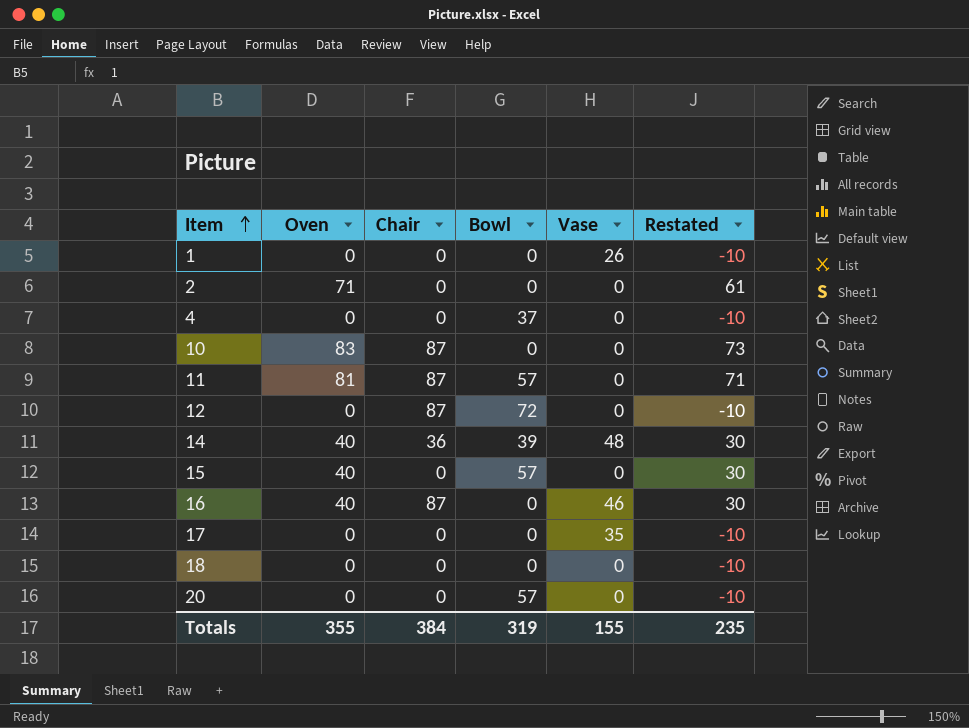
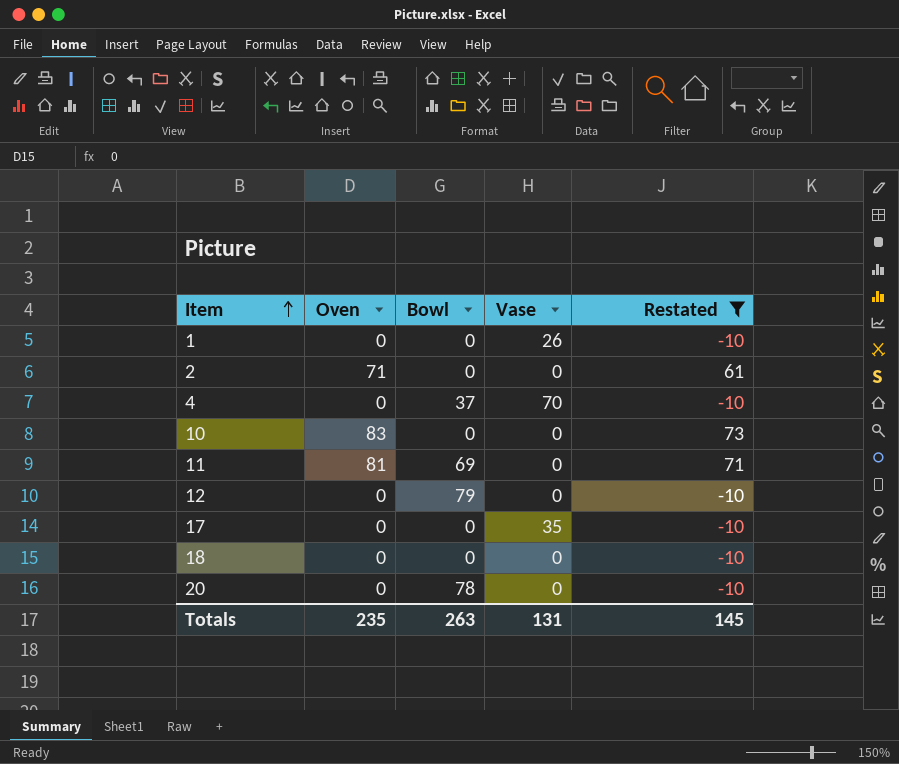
filter: none -> Restated != 30
column Chair | position: 3 -> none
4 | Vase: 0 -> 70
11 | Bowl: 57 -> 69
12 | Bowl: 72 -> 79
20 | Bowl: 57 -> 78
Totals | Oven: 355 -> 235
Totals | Bowl: 319 -> 263
Totals | Vase: 155 -> 131
Totals | Restated: 235 -> 145

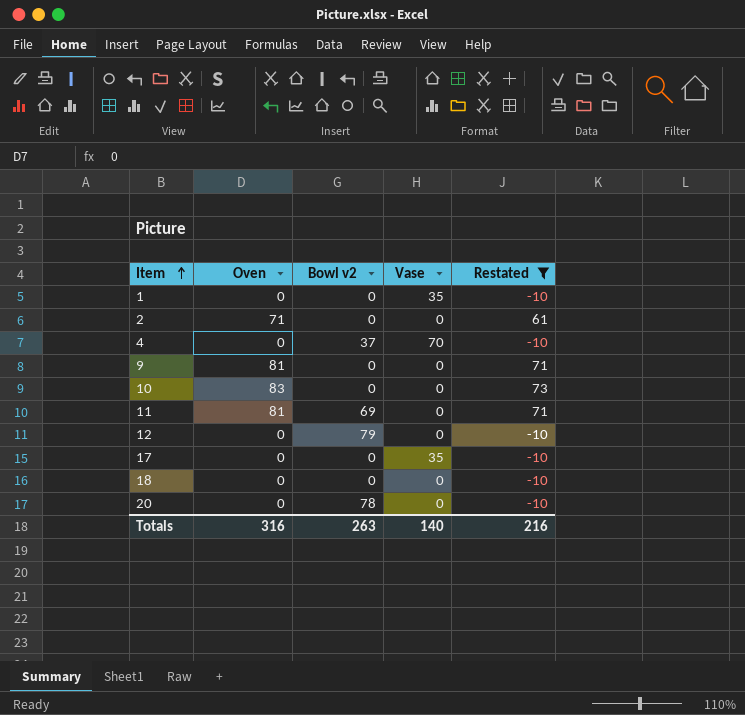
column name: Bowl -> Bowl v2
1 | Vase: 26 -> 35
row 9: none -> 81 | 0 | 0 | 71
Totals | Oven: 235 -> 316
Totals | Vase: 131 -> 140
Totals | Restated: 145 -> 216

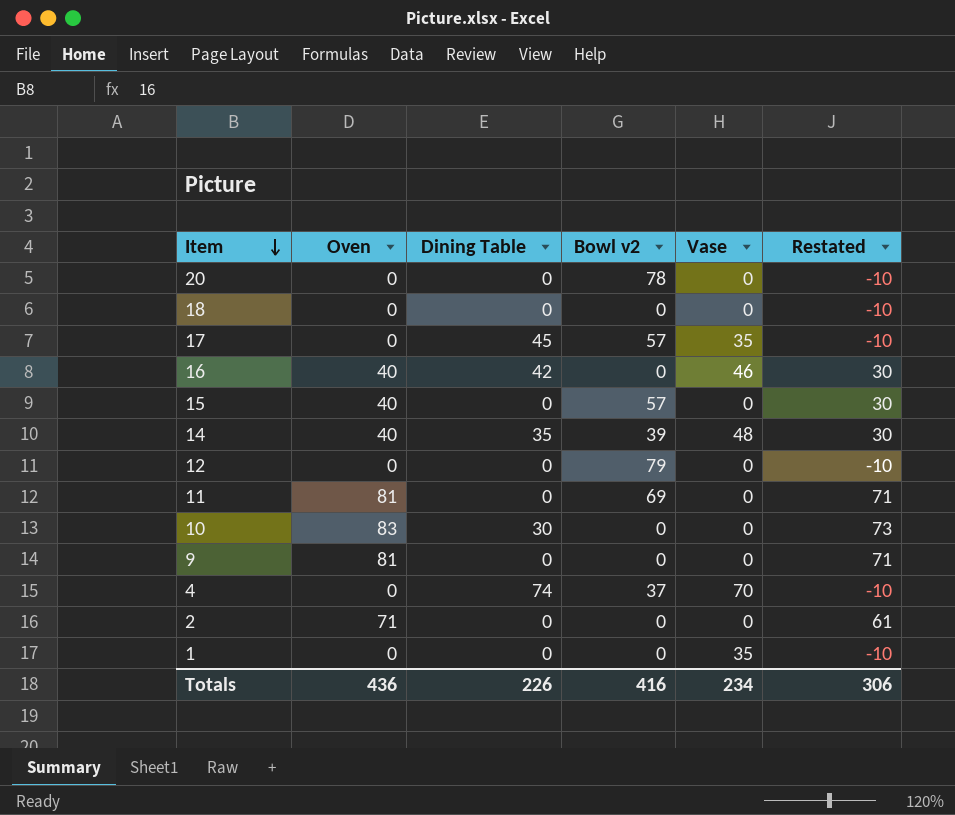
filter: Restated != 30 -> none
row order: Item ascending -> Item descending
column Dining Table | position: none -> 3
17 | Bowl v2: 0 -> 57
Totals | Oven: 316 -> 436
Totals | Bowl v2: 263 -> 416
Totals | Vase: 140 -> 234
Totals | Restated: 216 -> 306

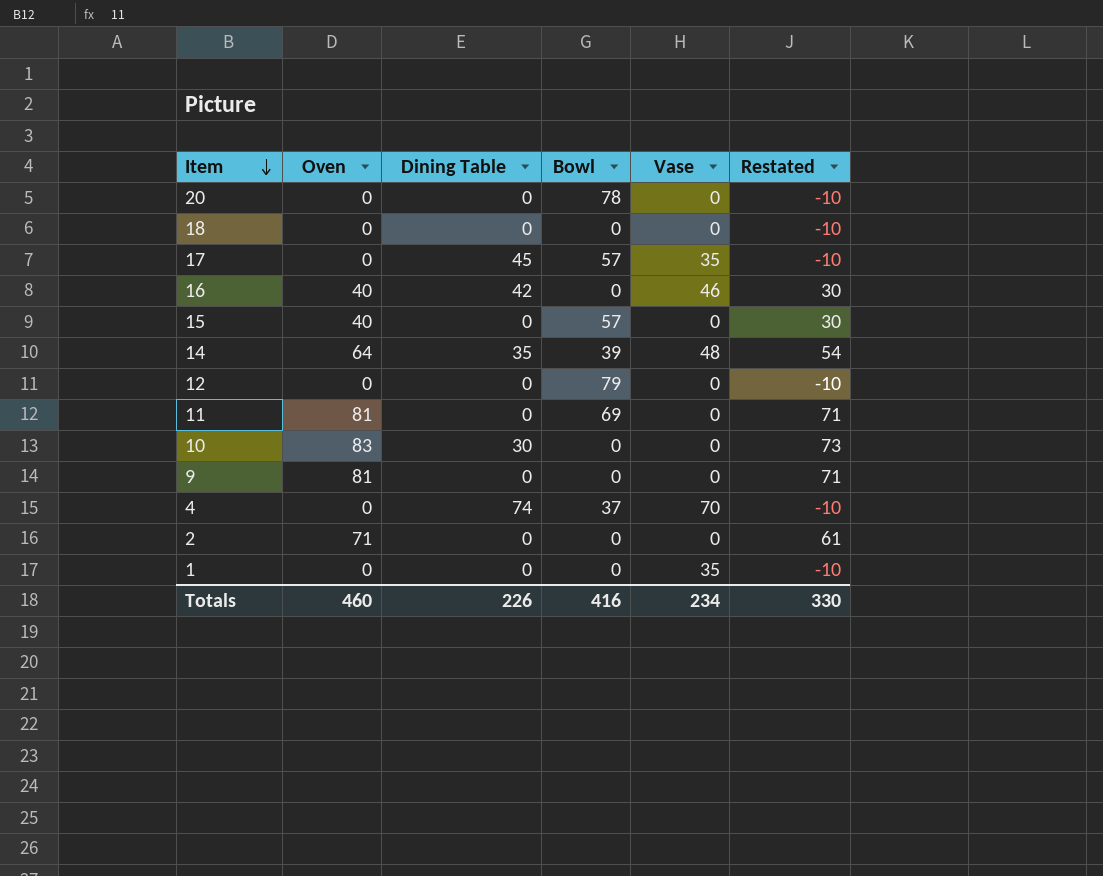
column name: Bowl v2 -> Bowl
14 | Oven: 40 -> 64
14 | Restated: 30 -> 54
Totals | Oven: 436 -> 460
Totals | Restated: 306 -> 330

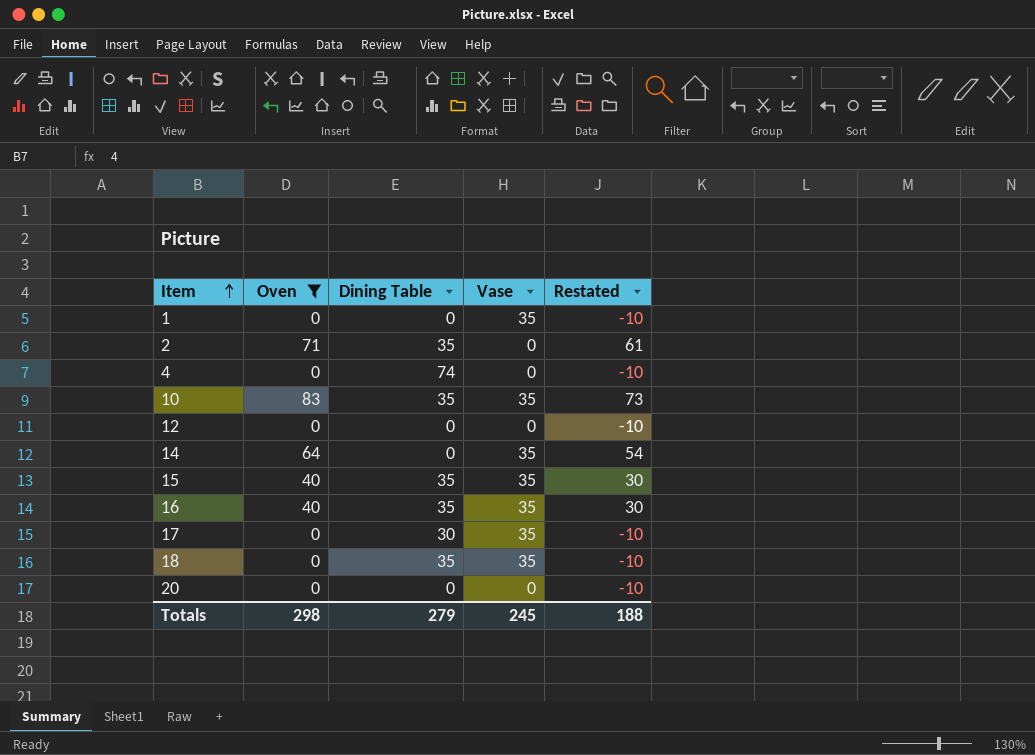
filter: none -> Oven != 81
row order: Item descending -> Item ascending
column Bowl | position: 4 -> none
2 | Dining Table: 0 -> 35
4 | Vase: 70 -> 0
10 | Dining Table: 30 -> 35
10 | Vase: 0 -> 35
14 | Dining Table: 35 -> 0
14 | Vase: 48 -> 35
15 | Dining Table: 0 -> 35
15 | Vase: 0 -> 35
16 | Dining Table: 42 -> 35
16 | Vase: 46 -> 35
17 | Dining Table: 45 -> 30
18 | Dining Table: 0 -> 35
18 | Vase: 0 -> 35
Totals | Oven: 460 -> 298
Totals | Dining Table: 226 -> 279
Totals | Vase: 234 -> 245
Totals | Restated: 330 -> 188

